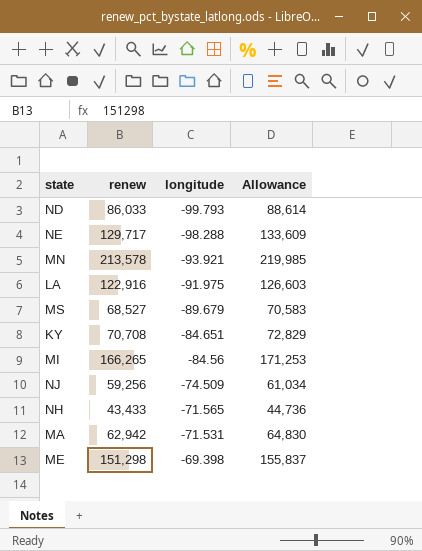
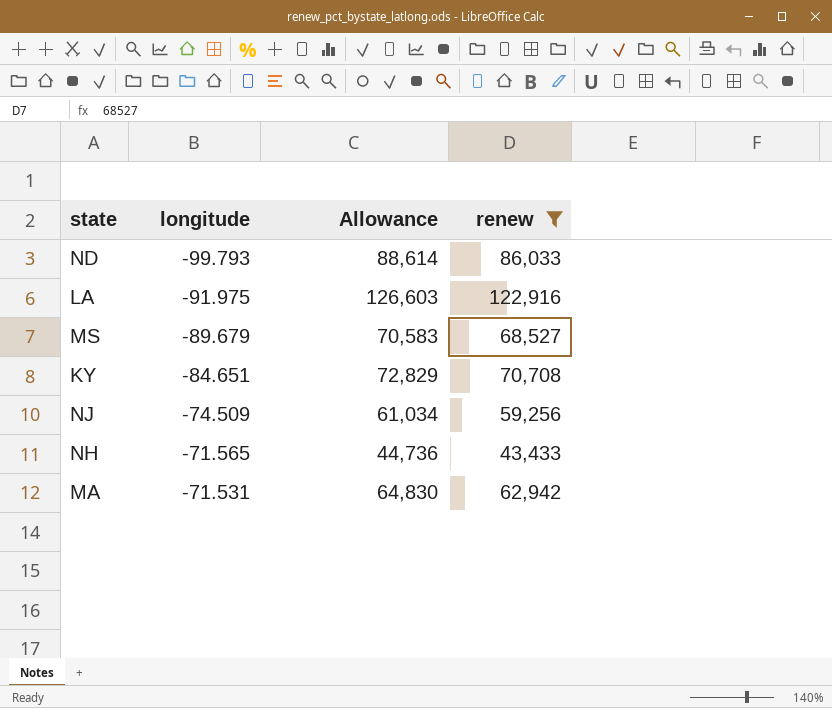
filter: none -> renew <= 122,916
column renew | position: 2 -> 4

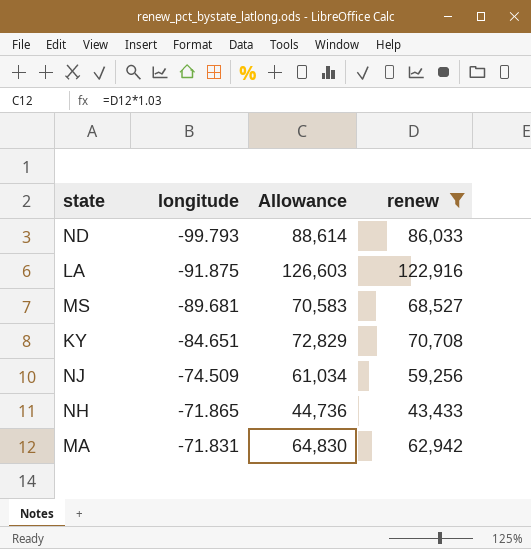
LA | longitude: -91.975 -> -91.875
MS | longitude: -89.679 -> -89.681
NH | longitude: -71.565 -> -71.865
MA | longitude: -71.531 -> -71.831

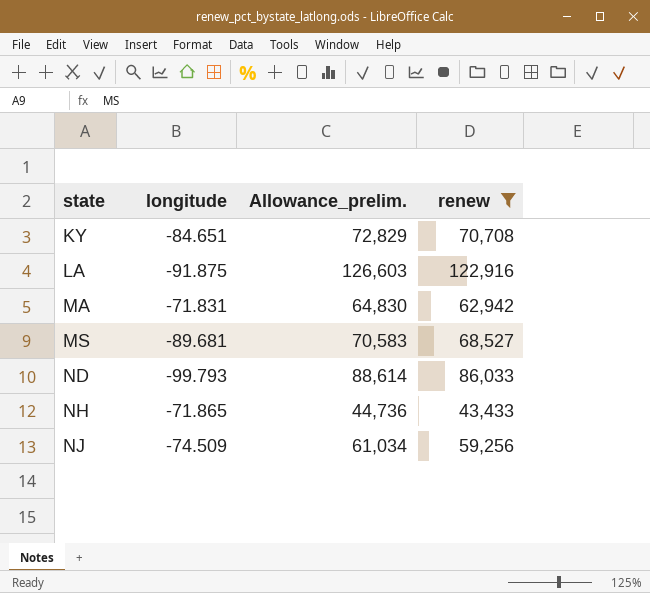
row order: longitude ascending -> state ascending
column name: Allowance -> Allowance_prelim.

